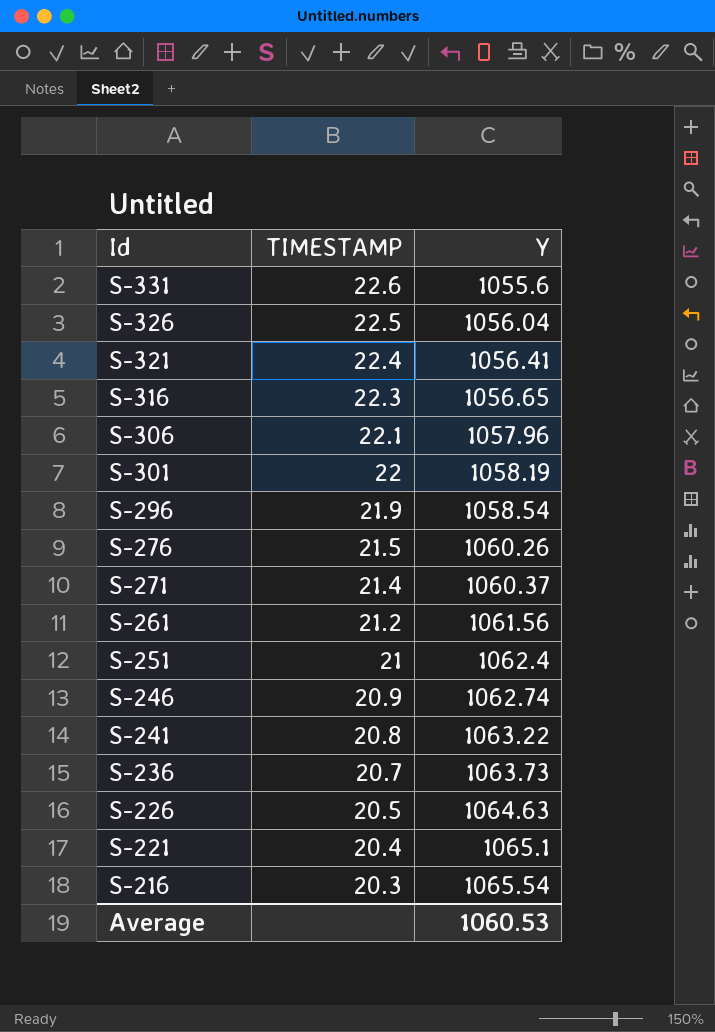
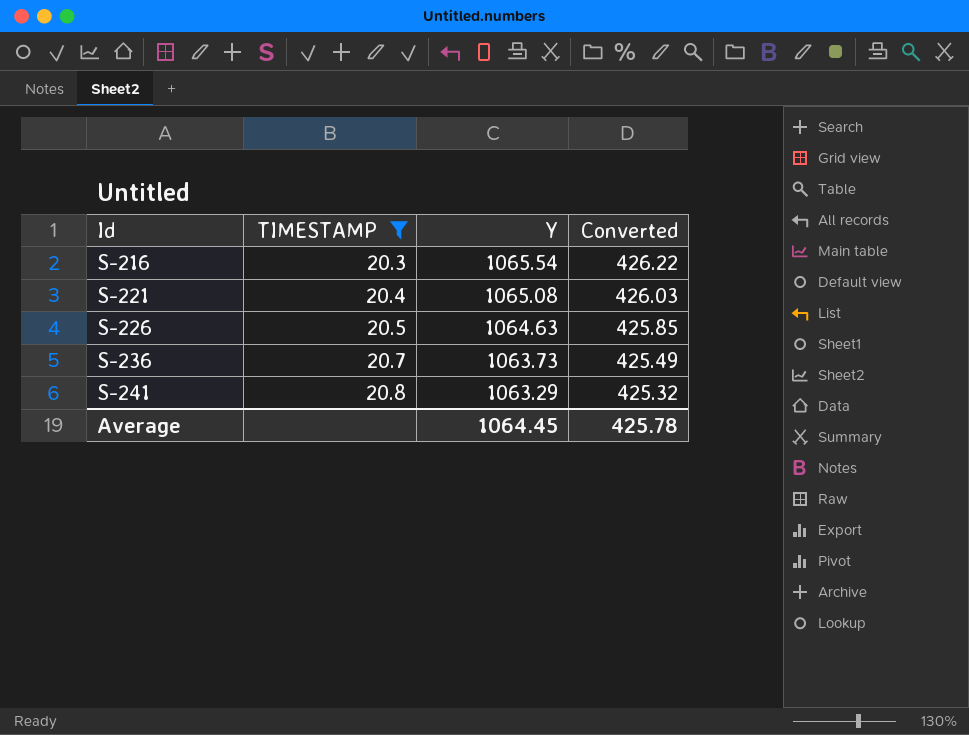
filter: none -> TIMESTAMP <= 20.8
row order: Id descending -> Id ascending
column Converted | formula: none -> [Y] * 0.4
S-221 | Y: 1065.1 -> 1065.08
S-241 | Y: 1063.22 -> 1063.29
Average | Y: 1060.53 -> 1064.45

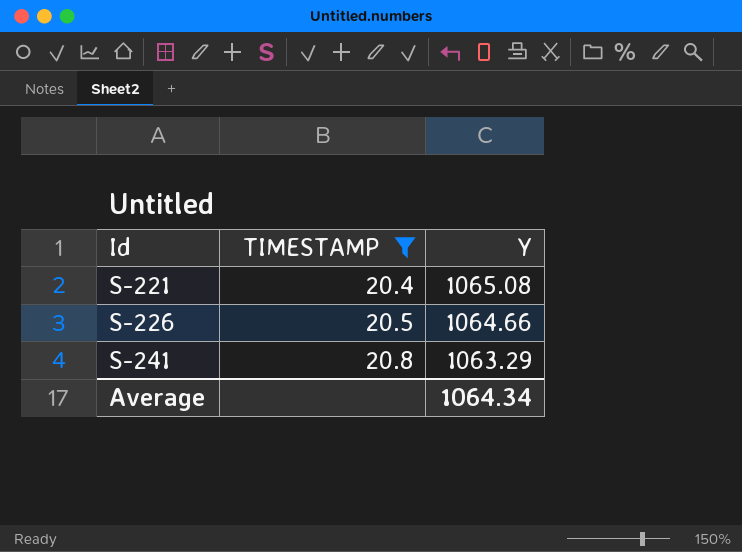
column Converted | formula: [Y] * 0.4 -> none
row S-216: 20.3 | 1065.54 | 426.22 -> none
row S-236: 20.7 | 1063.73 | 425.49 -> none
S-226 | Y: 1064.63 -> 1064.66
Average | Y: 1064.45 -> 1064.34

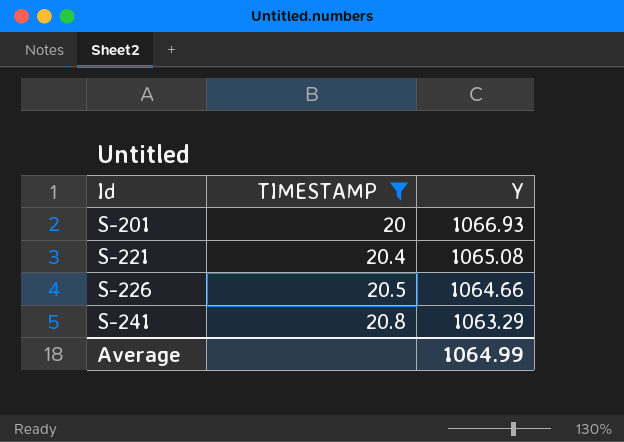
row S-201: none -> 20 | 1066.93
Average | Y: 1064.34 -> 1064.99

